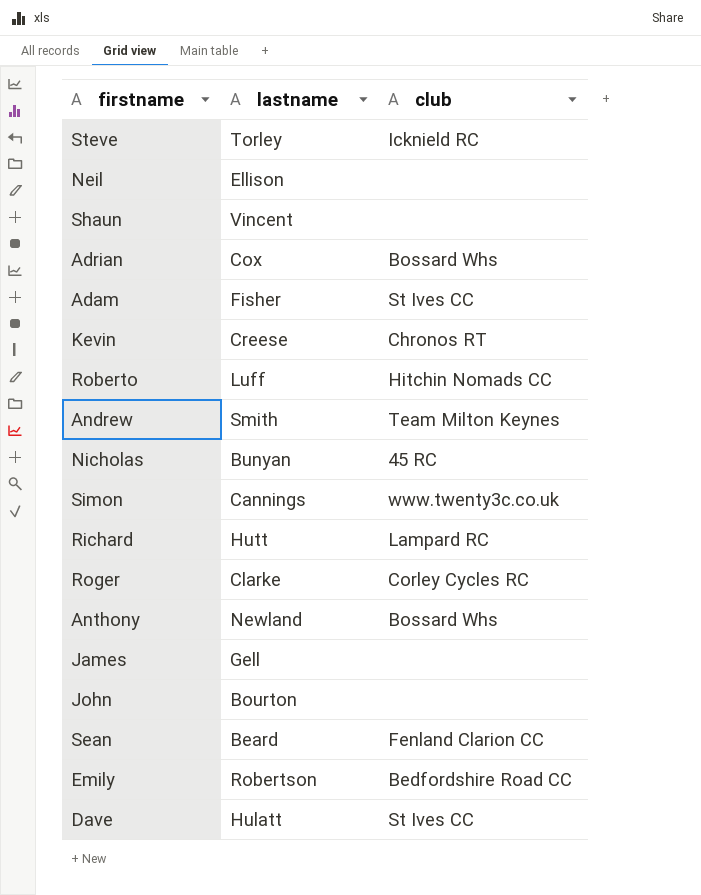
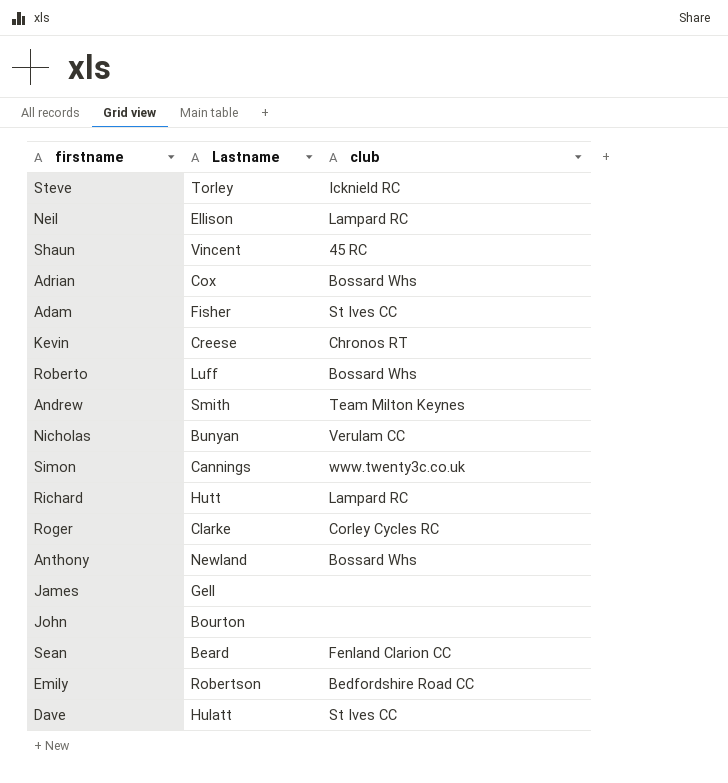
column name: lastname -> Lastname
Neil | club: none -> Lampard RC
Shaun | club: none -> 45 RC
Roberto | club: Hitchin Nomads CC -> Bossard Whs
Nicholas | club: 45 RC -> Verulam CC

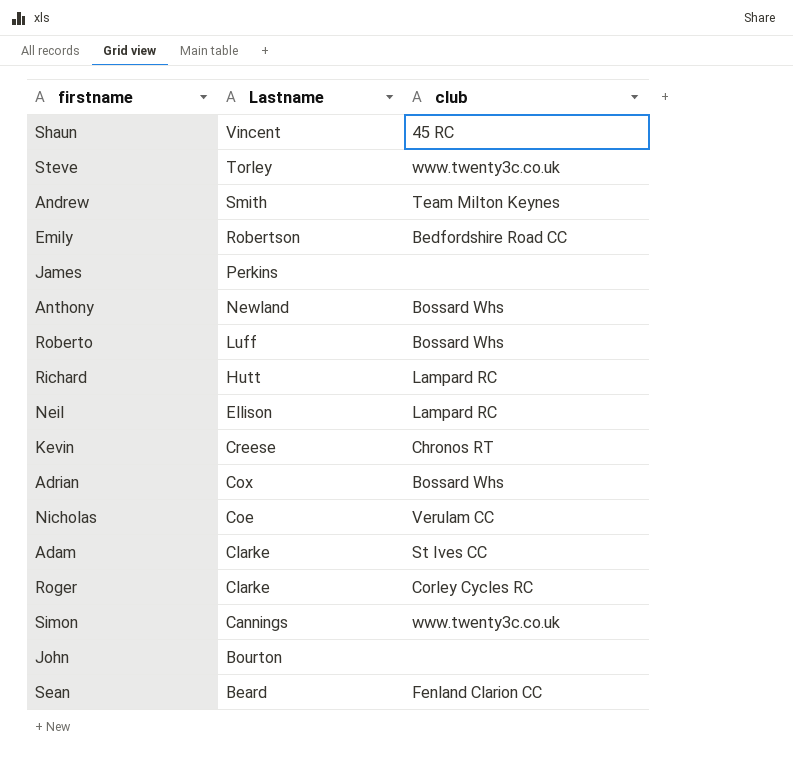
row order: none -> Lastname descending
row Dave: Hulatt | St Ives CC -> none
Steve | club: Icknield RC -> www.twenty3c.co.uk
James | Lastname: Gell -> Perkins
Nicholas | Lastname: Bunyan -> Coe
Adam | Lastname: Fisher -> Clarke

